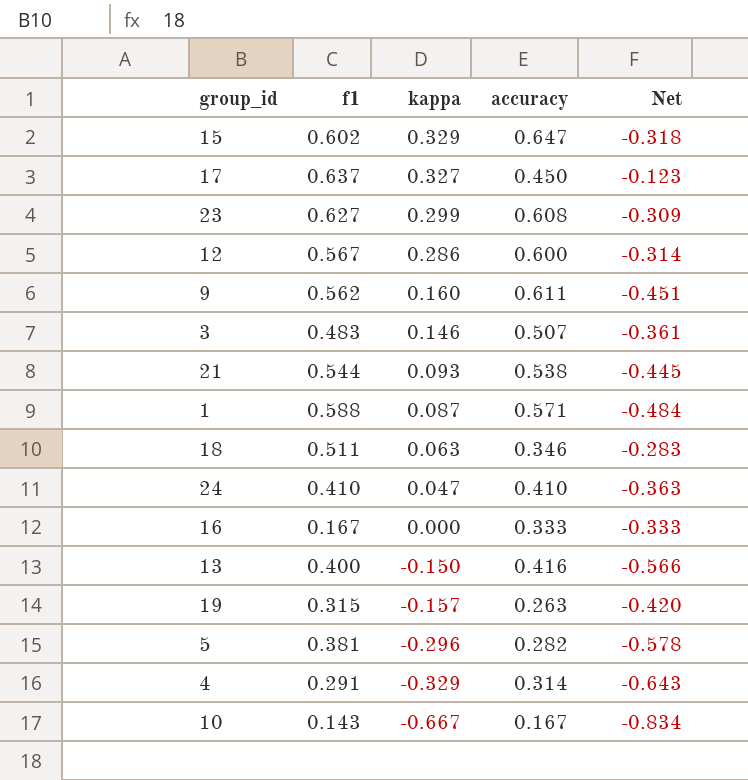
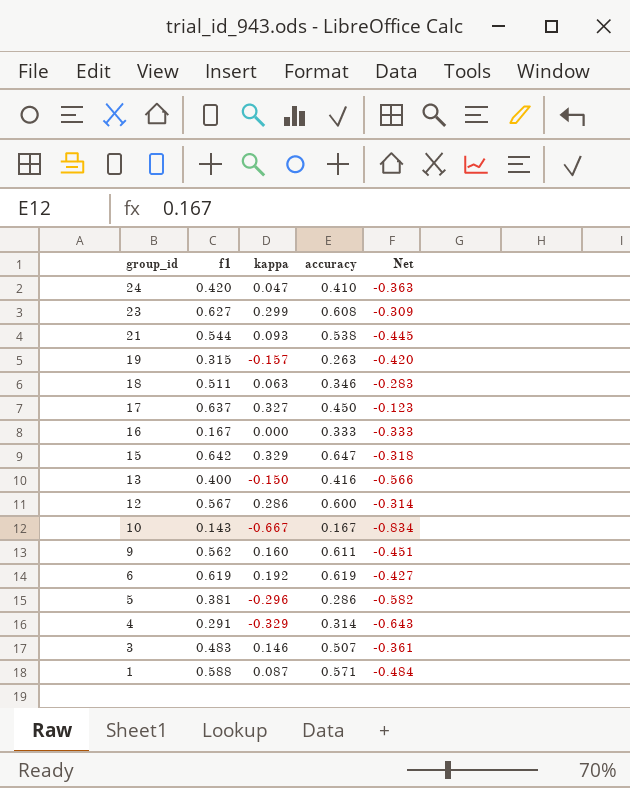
row order: kappa descending -> group_id descending
24 | f1: 0.410 -> 0.420
15 | f1: 0.602 -> 0.642
row 6: none -> 0.619 | 0.192 | 0.619 | -0.427
5 | accuracy: 0.282 -> 0.286
5 | Net: -0.578 -> -0.582

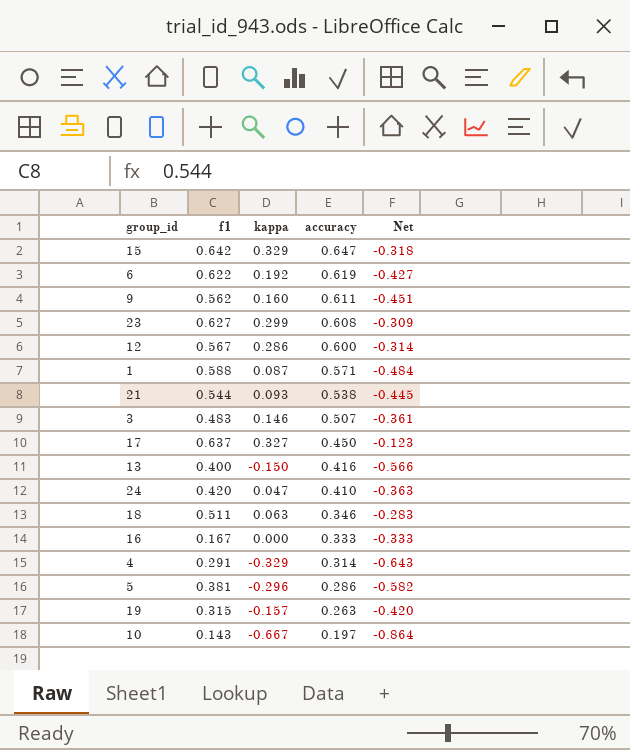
row order: group_id descending -> accuracy descending
6 | f1: 0.619 -> 0.622
10 | accuracy: 0.167 -> 0.197
10 | Net: -0.834 -> -0.864

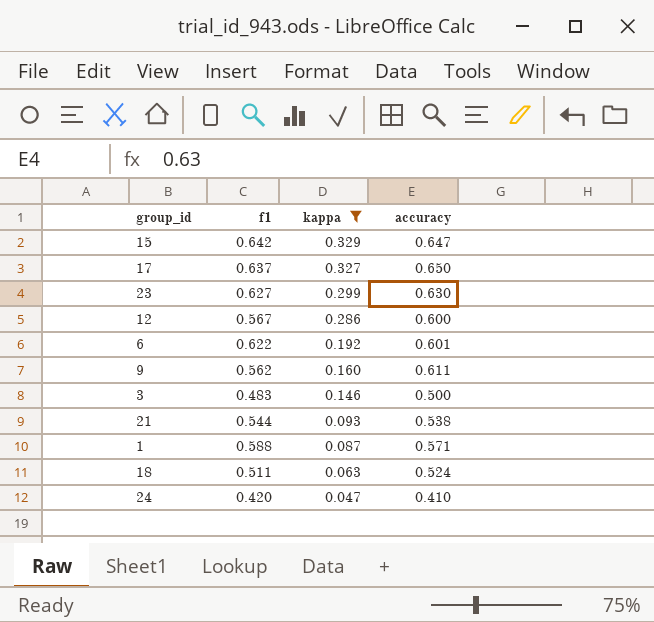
filter: none -> kappa >= 0.047
row order: accuracy descending -> kappa descending
column Net | formula: [kappa] - [accuracy] -> none
17 | accuracy: 0.450 -> 0.650
23 | accuracy: 0.608 -> 0.630
6 | accuracy: 0.619 -> 0.601
3 | accuracy: 0.507 -> 0.500
18 | accuracy: 0.346 -> 0.524

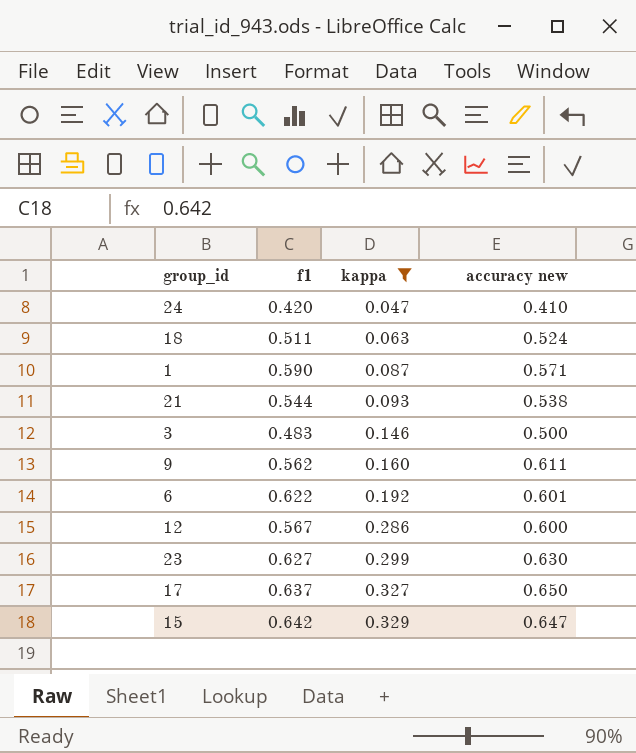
row order: kappa descending -> kappa ascending
column name: accuracy -> accuracy new
1 | f1: 0.588 -> 0.590

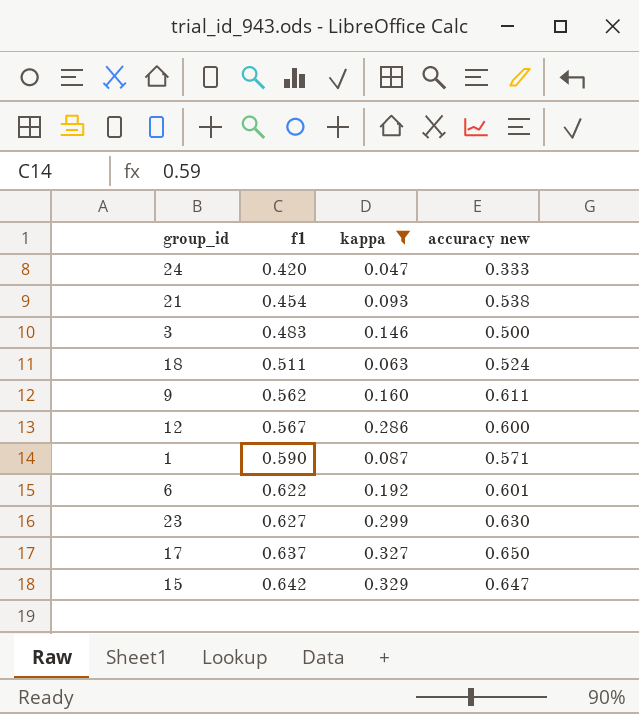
row order: kappa ascending -> f1 ascending
24 | accuracy new: 0.410 -> 0.333
21 | f1: 0.544 -> 0.454

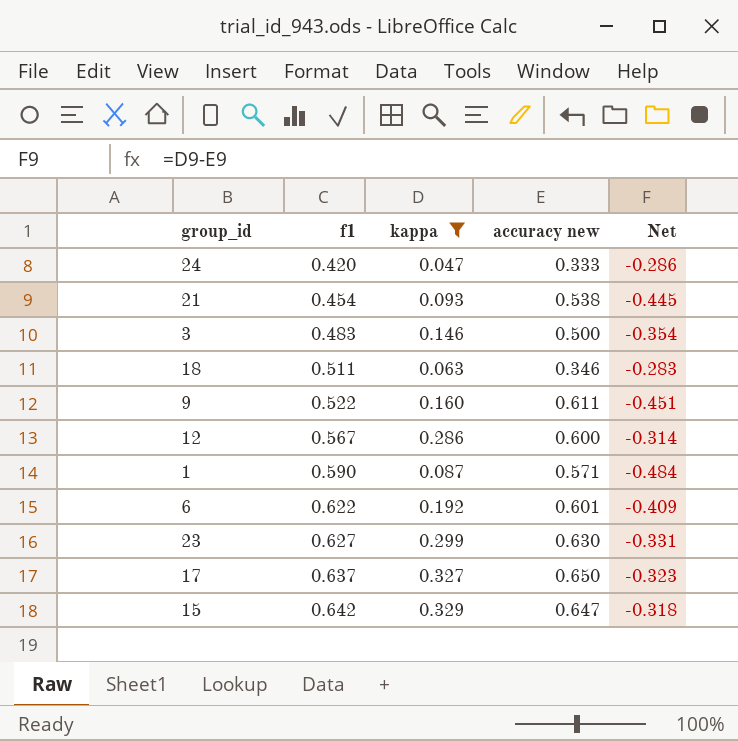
column Net | formula: none -> [kappa] - [accuracy new]
18 | accuracy new: 0.524 -> 0.346
9 | f1: 0.562 -> 0.522

